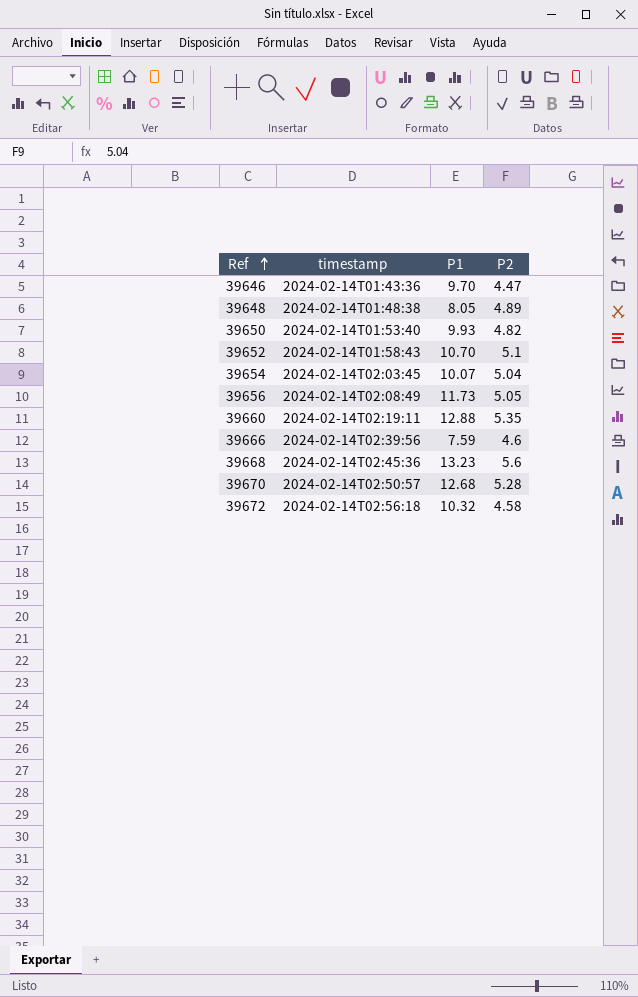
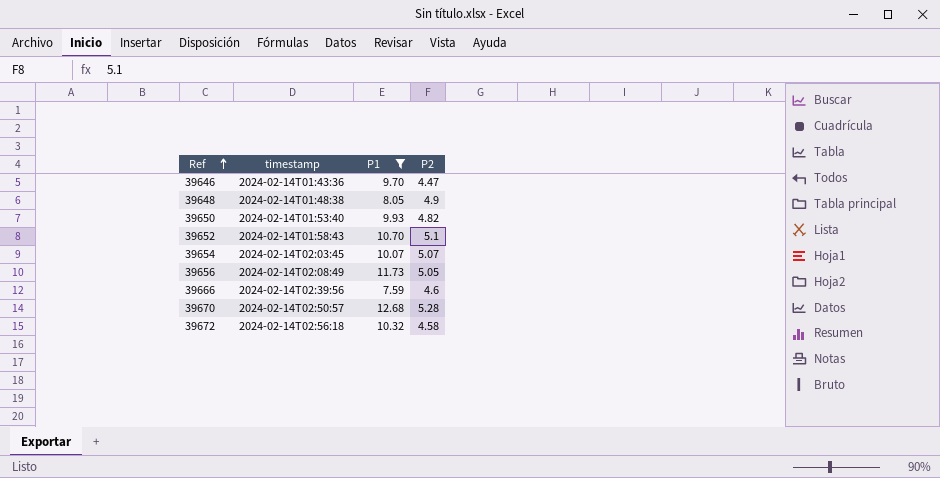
filter: none -> P1 <= 12.68
39648 | P2: 4.89 -> 4.9
39654 | P2: 5.04 -> 5.07

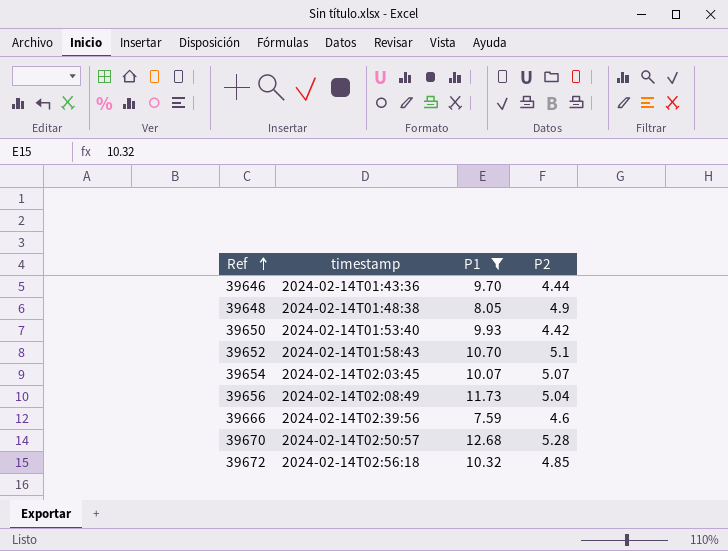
39646 | P2: 4.47 -> 4.44
39650 | P2: 4.82 -> 4.42
39656 | P2: 5.05 -> 5.04
39672 | P2: 4.58 -> 4.85

